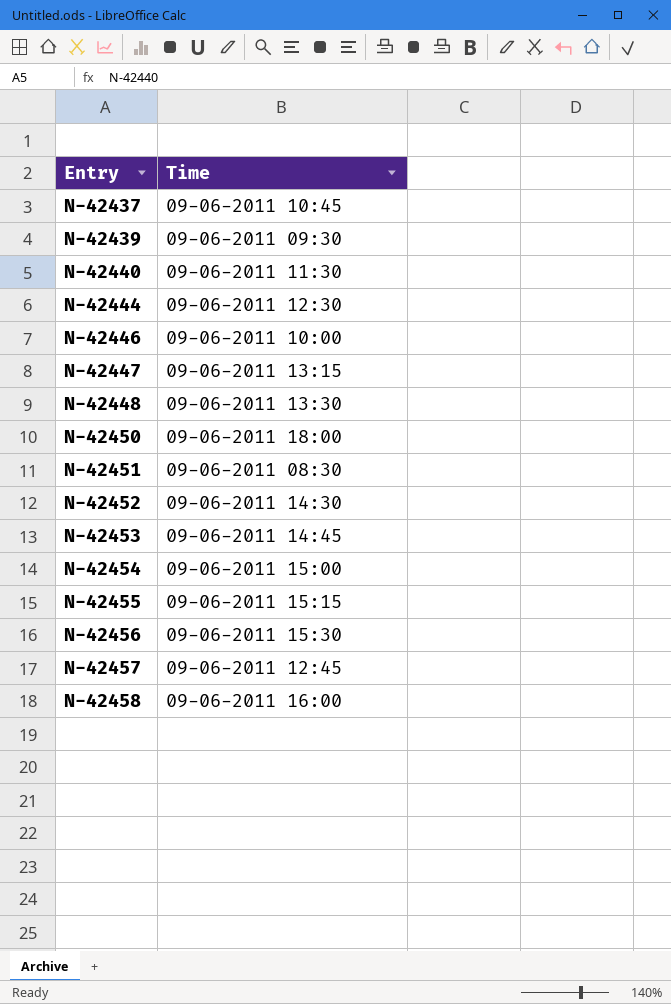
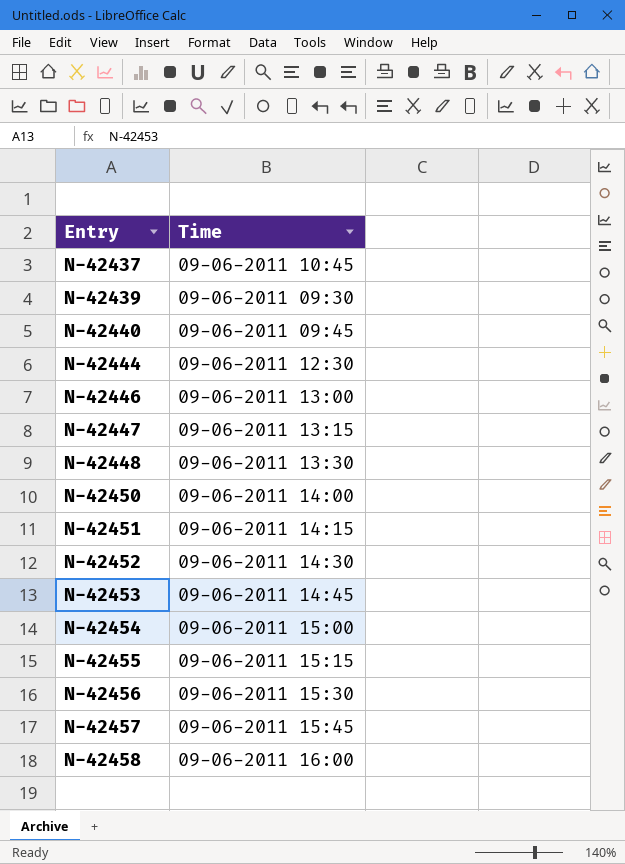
N-42440 | Time: 09-06-2011 11:30 -> 09-06-2011 09:45
N-42446 | Time: 09-06-2011 10:00 -> 09-06-2011 13:00
N-42450 | Time: 09-06-2011 18:00 -> 09-06-2011 14:00
N-42451 | Time: 09-06-2011 08:30 -> 09-06-2011 14:15
N-42457 | Time: 09-06-2011 12:45 -> 09-06-2011 15:45

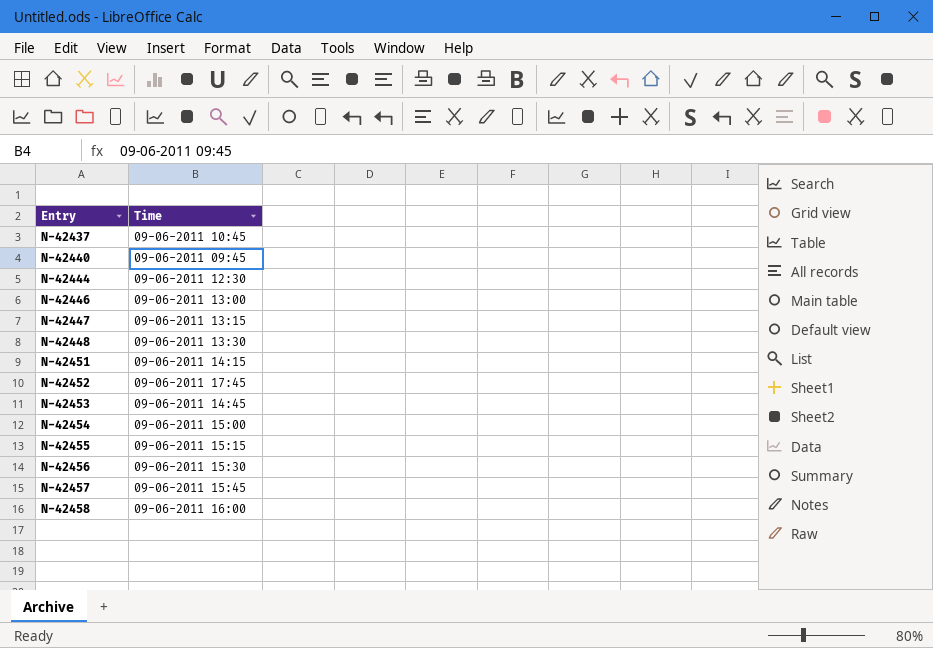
row N-42439: 09-06-2011 09:30 -> none
row N-42450: 09-06-2011 14:00 -> none
N-42452 | Time: 09-06-2011 14:30 -> 09-06-2011 17:45

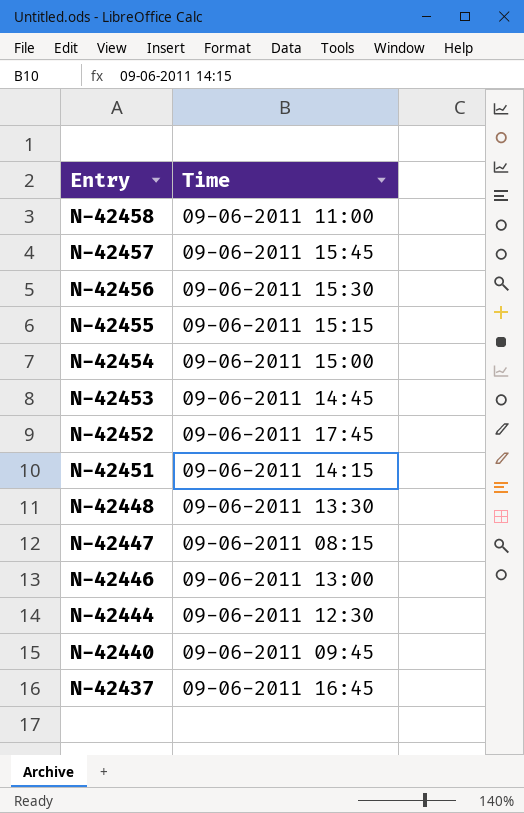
row order: Entry ascending -> Entry descending
N-42458 | Time: 09-06-2011 16:00 -> 09-06-2011 11:00
N-42447 | Time: 09-06-2011 13:15 -> 09-06-2011 08:15
N-42437 | Time: 09-06-2011 10:45 -> 09-06-2011 16:45

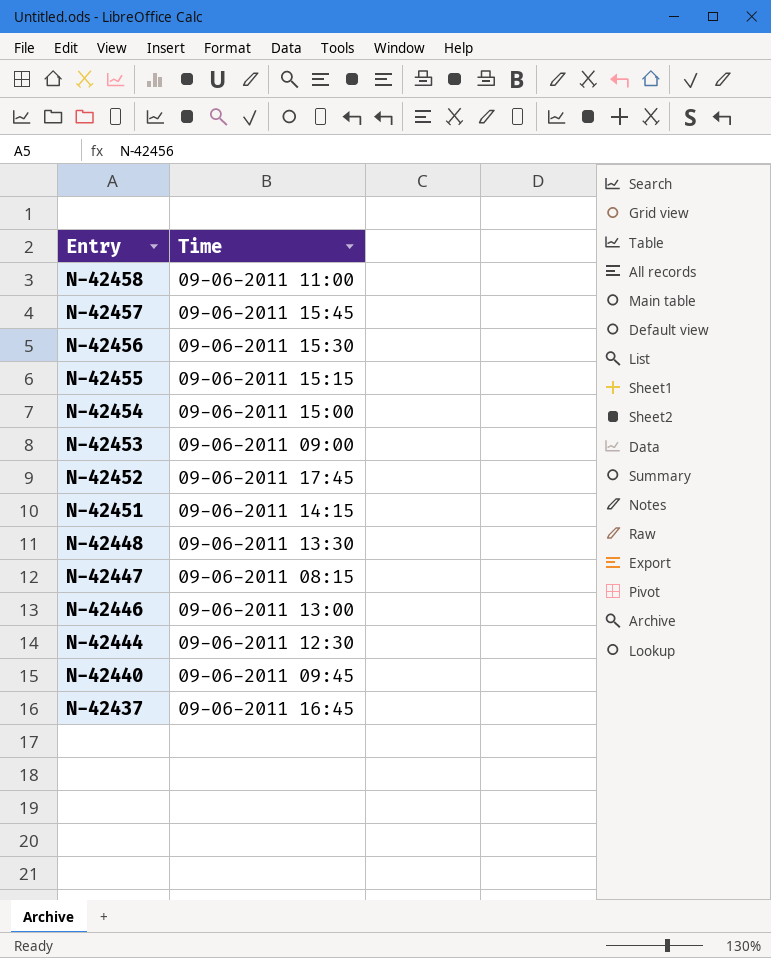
N-42453 | Time: 09-06-2011 14:45 -> 09-06-2011 09:00

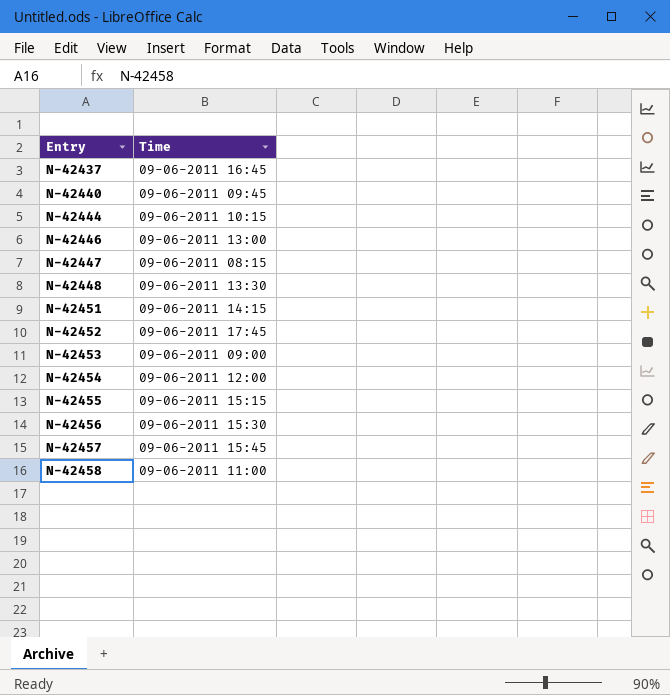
row order: Entry descending -> Entry ascending
N-42444 | Time: 09-06-2011 12:30 -> 09-06-2011 10:15
N-42454 | Time: 09-06-2011 15:00 -> 09-06-2011 12:00

